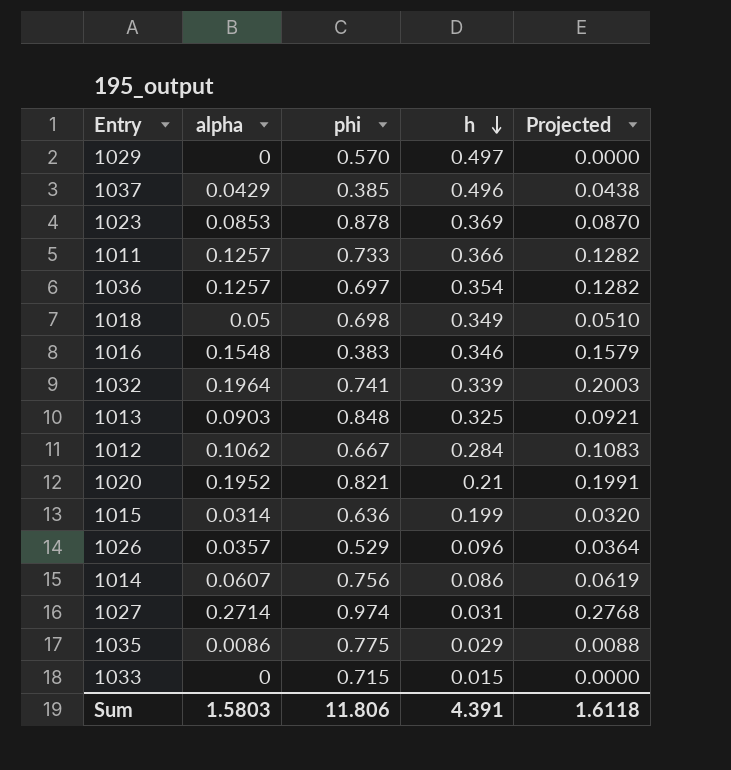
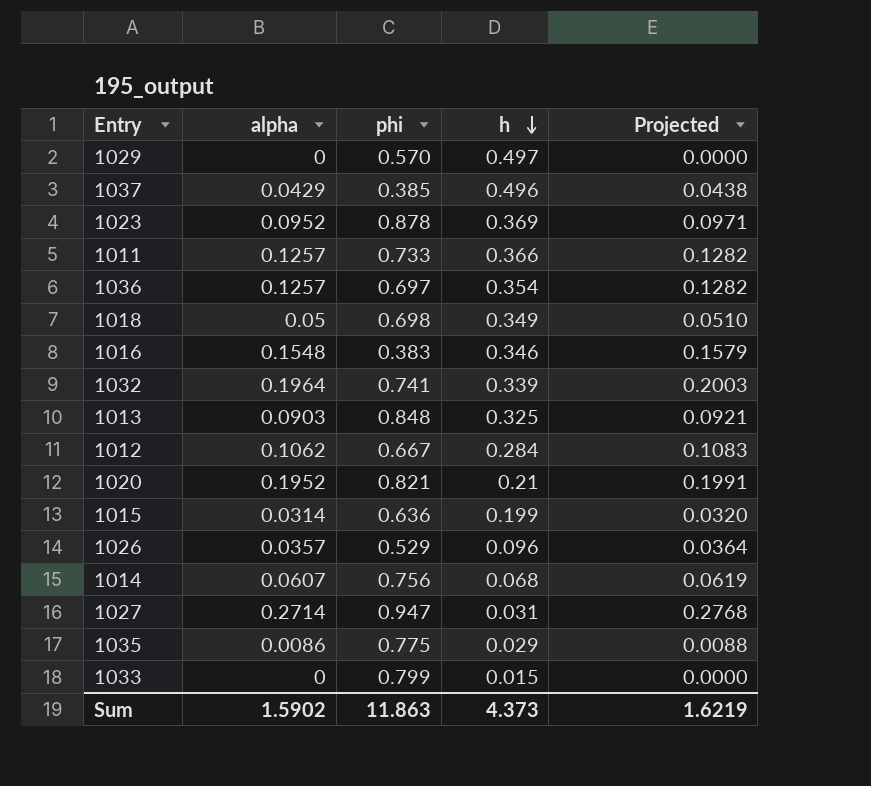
1023 | alpha: 0.0853 -> 0.0952
1023 | Projected: 0.0870 -> 0.0971
1014 | h: 0.086 -> 0.068
1027 | phi: 0.974 -> 0.947
1033 | phi: 0.715 -> 0.799
Sum | alpha: 1.5803 -> 1.5902
Sum | phi: 11.806 -> 11.863
Sum | h: 4.391 -> 4.373
Sum | Projected: 1.6118 -> 1.6219

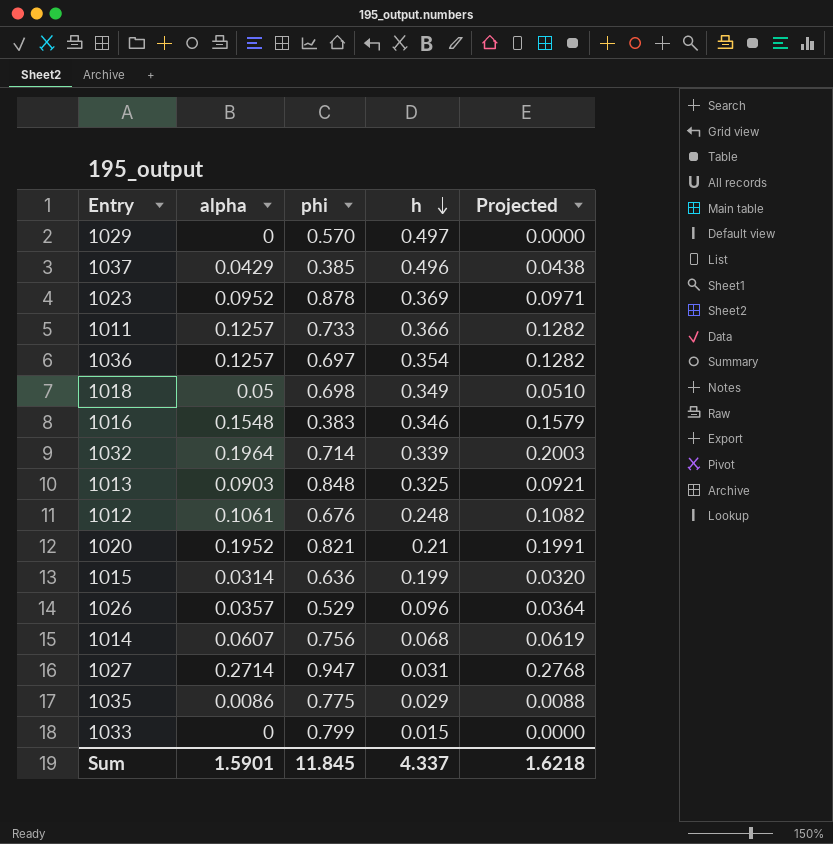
1032 | phi: 0.741 -> 0.714
1012 | alpha: 0.1062 -> 0.1061
1012 | phi: 0.667 -> 0.676
1012 | h: 0.284 -> 0.248
1012 | Projected: 0.1083 -> 0.1082
Sum | alpha: 1.5902 -> 1.5901
Sum | phi: 11.863 -> 11.845
Sum | h: 4.373 -> 4.337
Sum | Projected: 1.6219 -> 1.6218

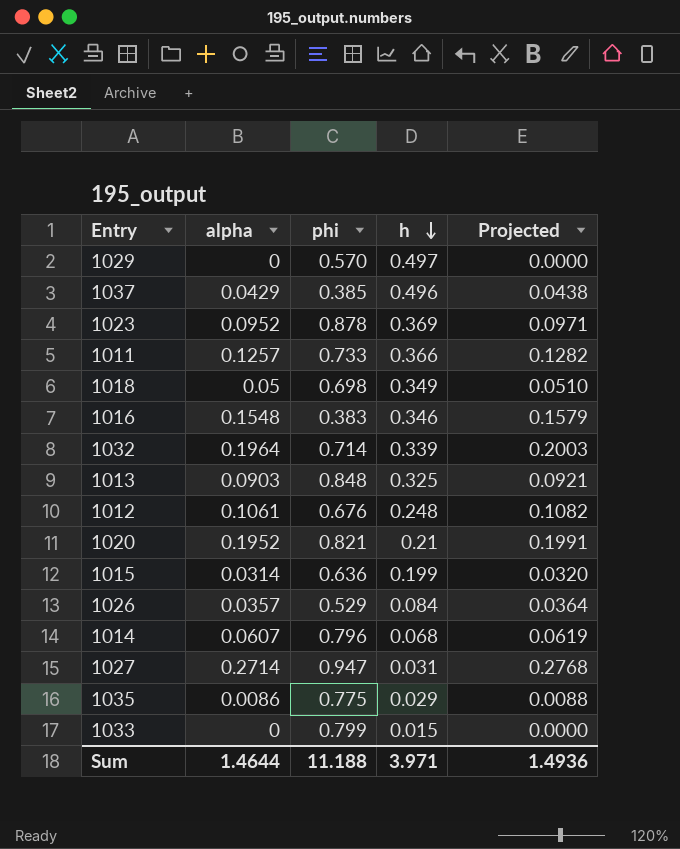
row 1036: 0.1257 | 0.697 | 0.354 | 0.1282 -> none
1026 | h: 0.096 -> 0.084
1014 | phi: 0.756 -> 0.796
Sum | alpha: 1.5901 -> 1.4644
Sum | phi: 11.845 -> 11.188
Sum | h: 4.337 -> 3.971
Sum | Projected: 1.6218 -> 1.4936

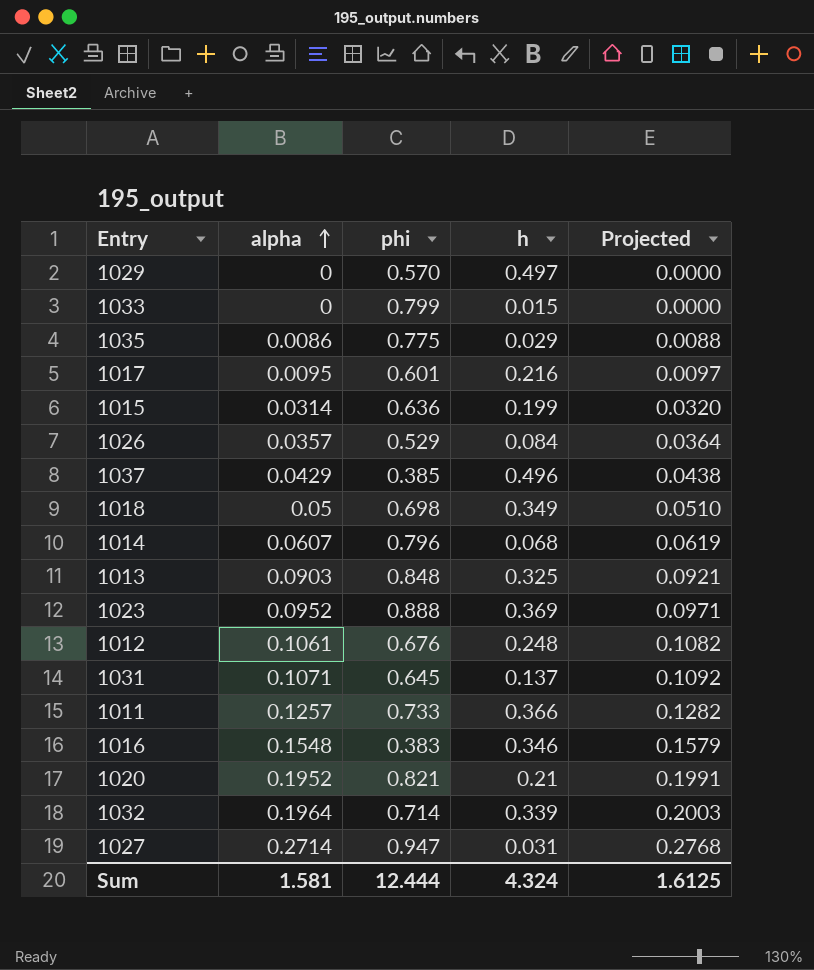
row order: h descending -> alpha ascending
row 1017: none -> 0.0095 | 0.601 | 0.216 | 0.0097
1023 | phi: 0.878 -> 0.888
row 1031: none -> 0.1071 | 0.645 | 0.137 | 0.1092
Sum | alpha: 1.4644 -> 1.581
Sum | phi: 11.188 -> 12.444
Sum | h: 3.971 -> 4.324
Sum | Projected: 1.4936 -> 1.6125

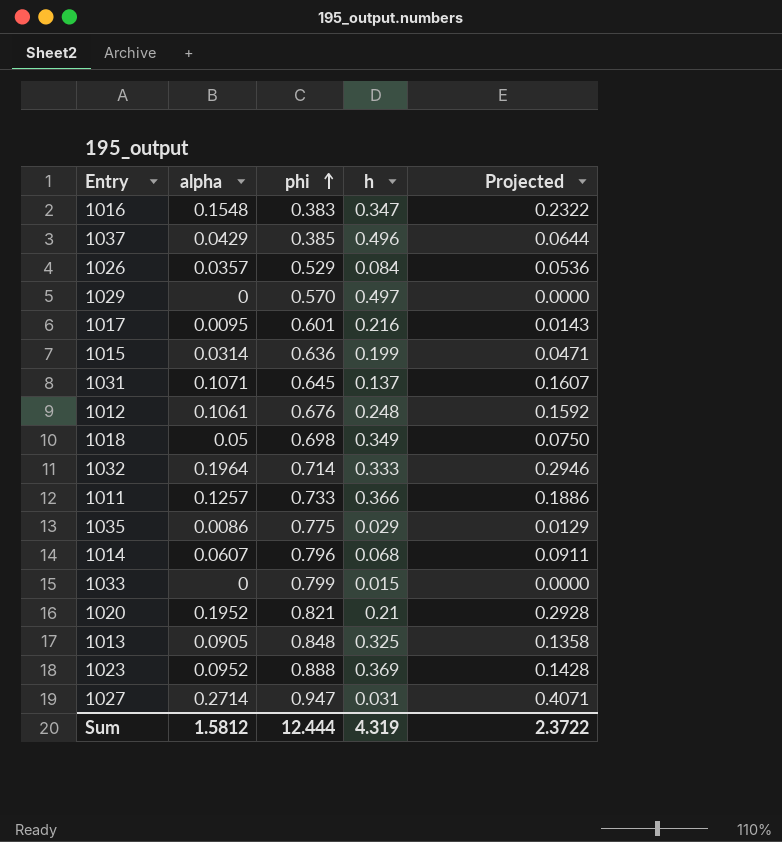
row order: alpha ascending -> phi ascending
column Projected | formula: [alpha] * 1.02 -> [alpha] * 1.5
1016 | h: 0.346 -> 0.347
1032 | h: 0.339 -> 0.333
1013 | alpha: 0.0903 -> 0.0905
Sum | alpha: 1.581 -> 1.5812
Sum | h: 4.324 -> 4.319
Sum | Projected: 1.6125 -> 2.3722

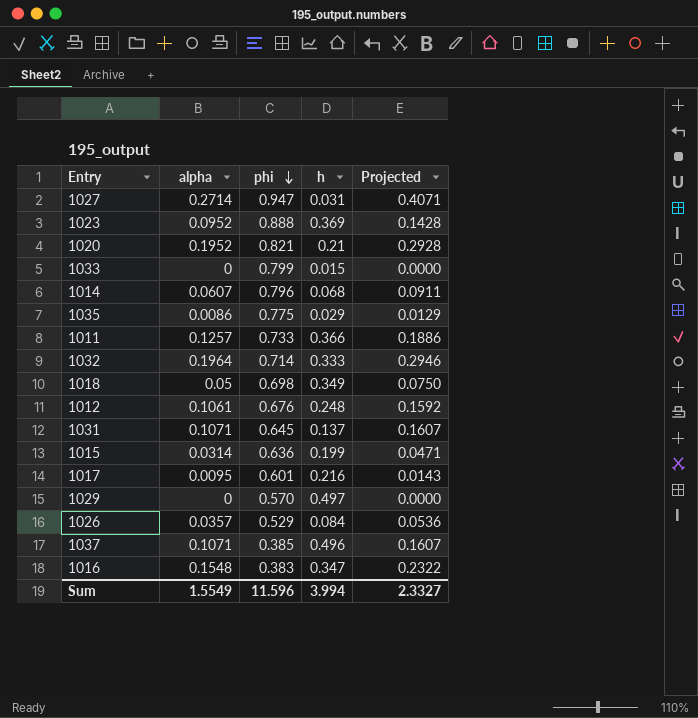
row order: phi ascending -> phi descending
row 1013: 0.0905 | 0.848 | 0.325 | 0.1358 -> none
1037 | alpha: 0.0429 -> 0.1071
1037 | Projected: 0.0644 -> 0.1607
Sum | alpha: 1.5812 -> 1.5549
Sum | phi: 12.444 -> 11.596
Sum | h: 4.319 -> 3.994
Sum | Projected: 2.3722 -> 2.3327

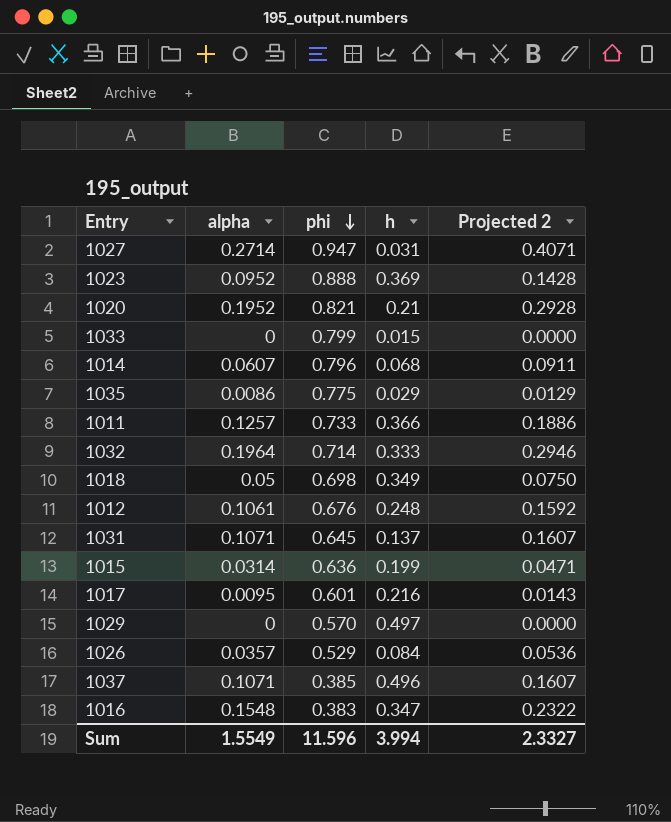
column name: Projected -> Projected 2

